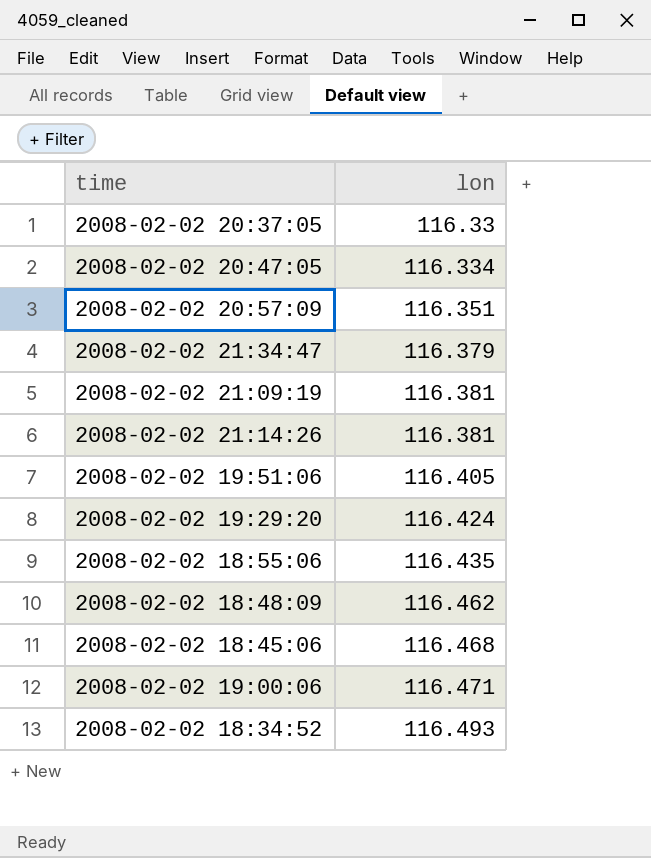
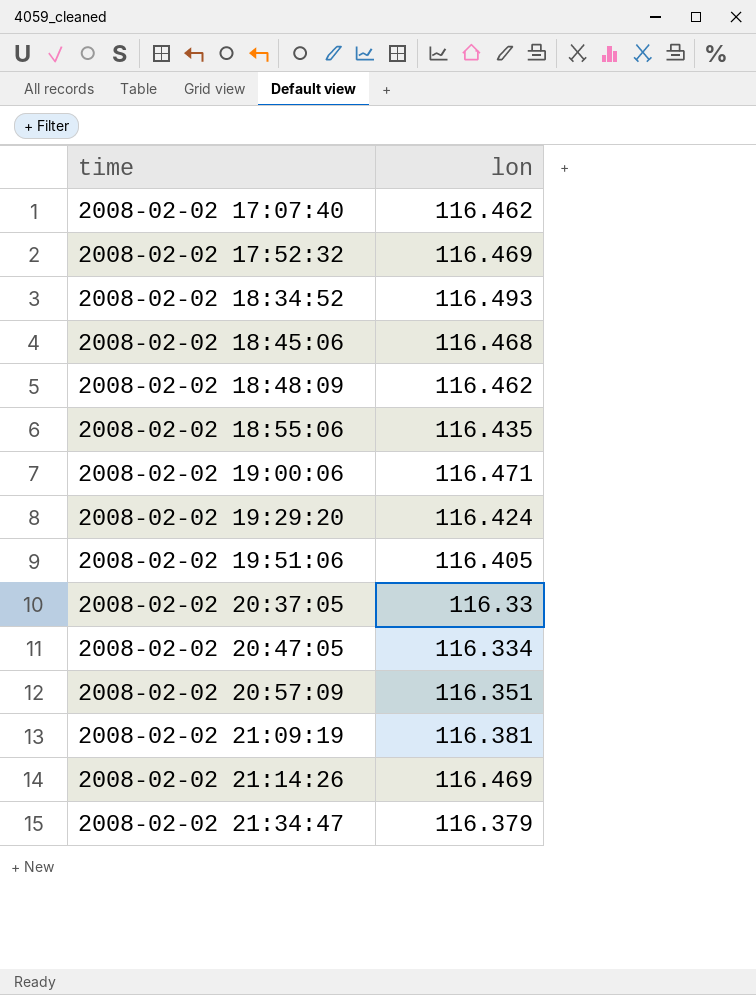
row order: lon ascending -> time ascending
row 2008-02-02 17:07:40: none -> 116.462
row 2008-02-02 17:52:32: none -> 116.469
2008-02-02 21:14:26 | lon: 116.381 -> 116.469

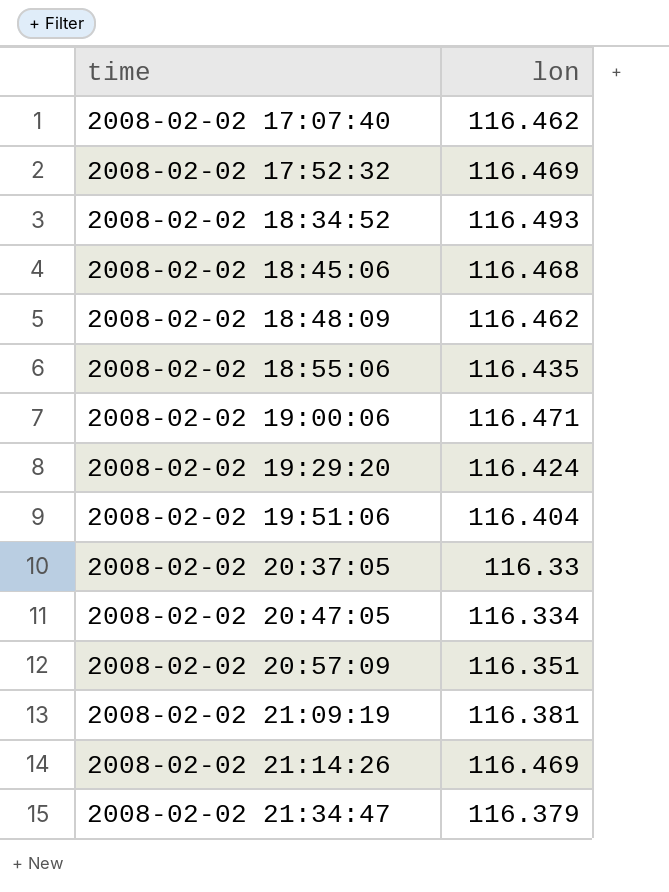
2008-02-02 19:51:06 | lon: 116.405 -> 116.404

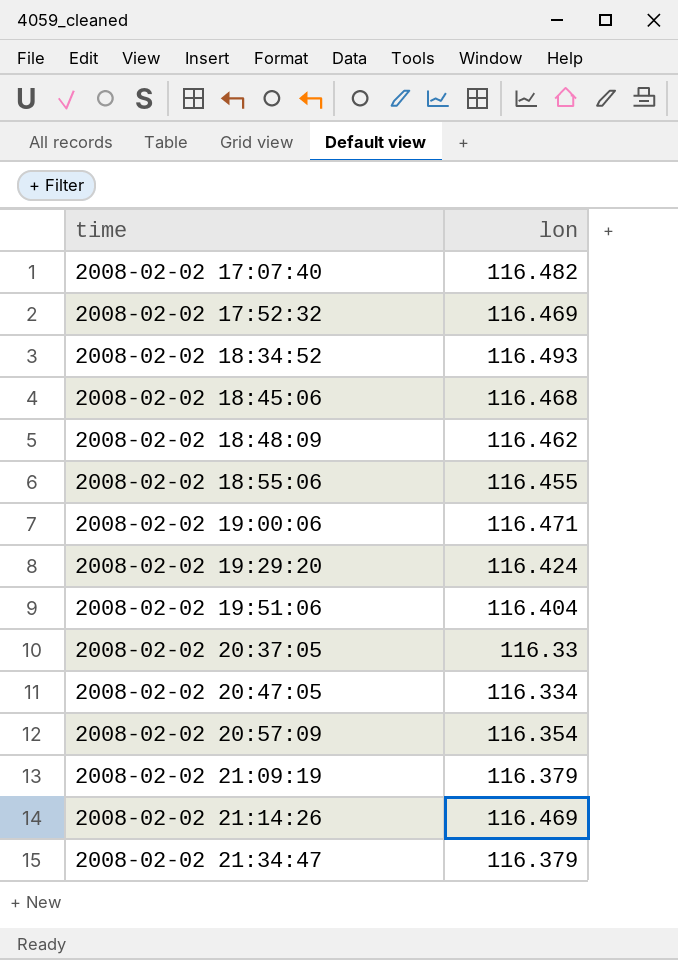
2008-02-02 17:07:40 | lon: 116.462 -> 116.482
2008-02-02 18:55:06 | lon: 116.435 -> 116.455
2008-02-02 20:57:09 | lon: 116.351 -> 116.354
2008-02-02 21:09:19 | lon: 116.381 -> 116.379

